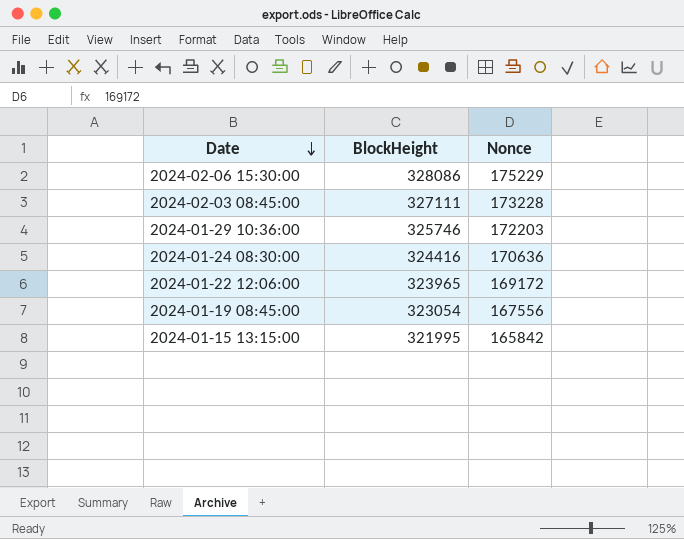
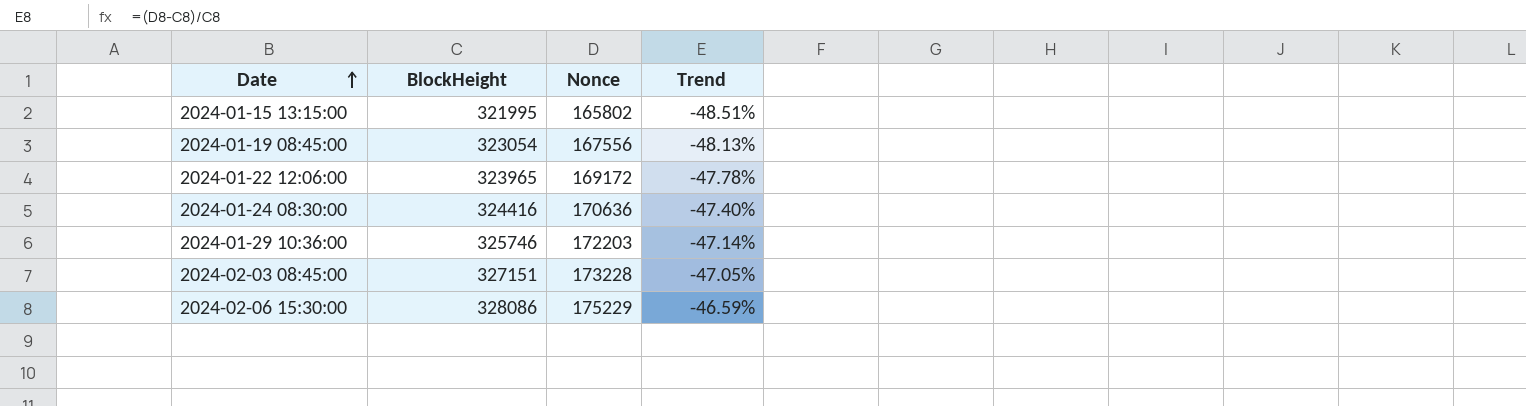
row order: Date descending -> Date ascending
column Trend | formula: none -> ([Nonce] - [BlockHeight]) / [BlockHeight]
2024-01-15 13:15:00 | Nonce: 165842 -> 165802
2024-02-03 08:45:00 | BlockHeight: 327111 -> 327151

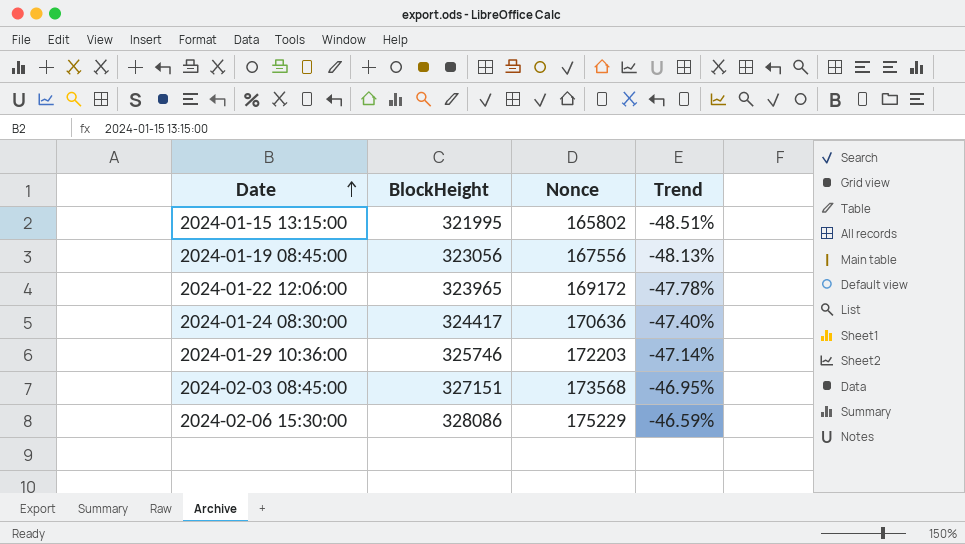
2024-01-19 08:45:00 | BlockHeight: 323054 -> 323056
2024-01-24 08:30:00 | BlockHeight: 324416 -> 324417
2024-02-03 08:45:00 | Nonce: 173228 -> 173568
2024-02-03 08:45:00 | Trend: -47.05% -> -46.95%

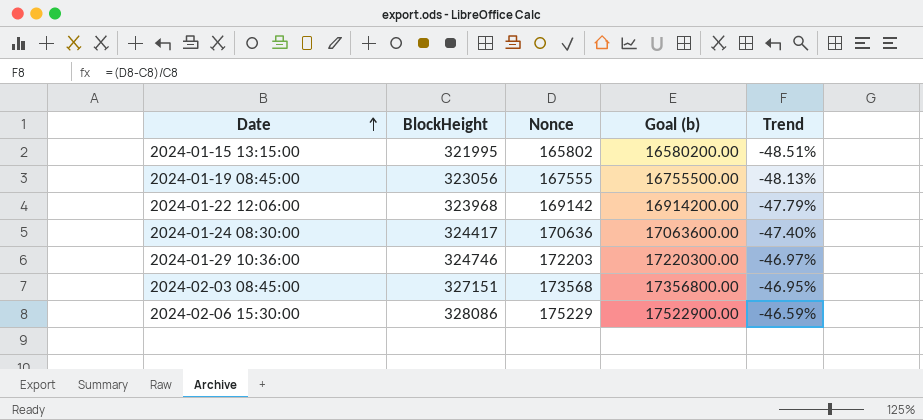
column Goal (b) | formula: none -> [Nonce] * 100
2024-01-19 08:45:00 | Nonce: 167556 -> 167555
2024-01-22 12:06:00 | BlockHeight: 323965 -> 323968
2024-01-22 12:06:00 | Nonce: 169172 -> 169142
2024-01-22 12:06:00 | Trend: -47.78% -> -47.79%
2024-01-29 10:36:00 | BlockHeight: 325746 -> 324746
2024-01-29 10:36:00 | Trend: -47.14% -> -46.97%

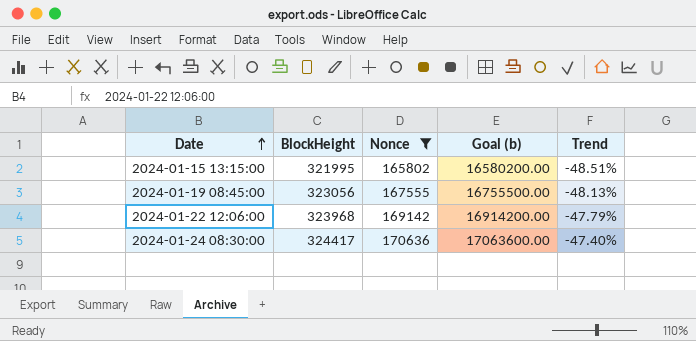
filter: none -> Nonce <= 170636

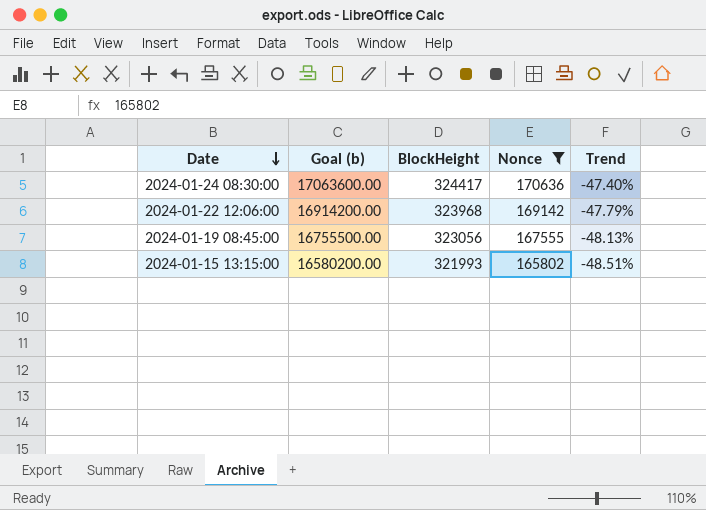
row order: Date ascending -> Date descending
column Goal (b) | position: 4 -> 2
2024-01-15 13:15:00 | BlockHeight: 321995 -> 321993

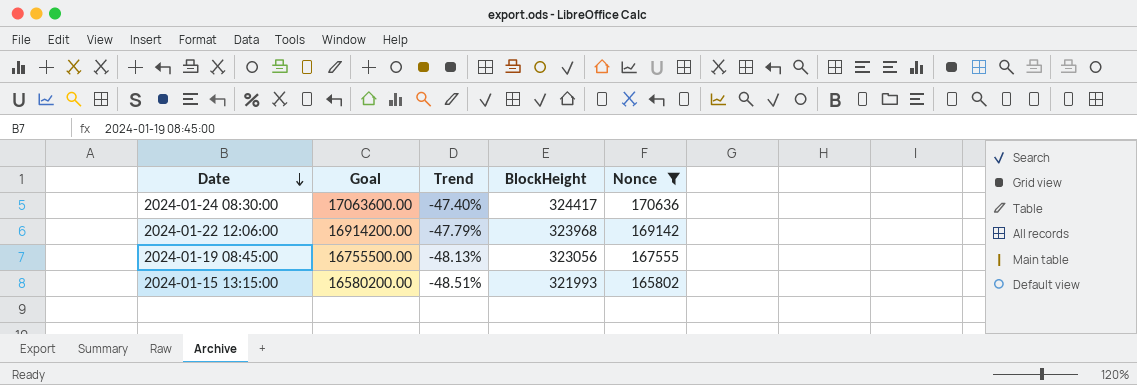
column name: Goal (b) -> Goal
column Trend | position: 5 -> 3

